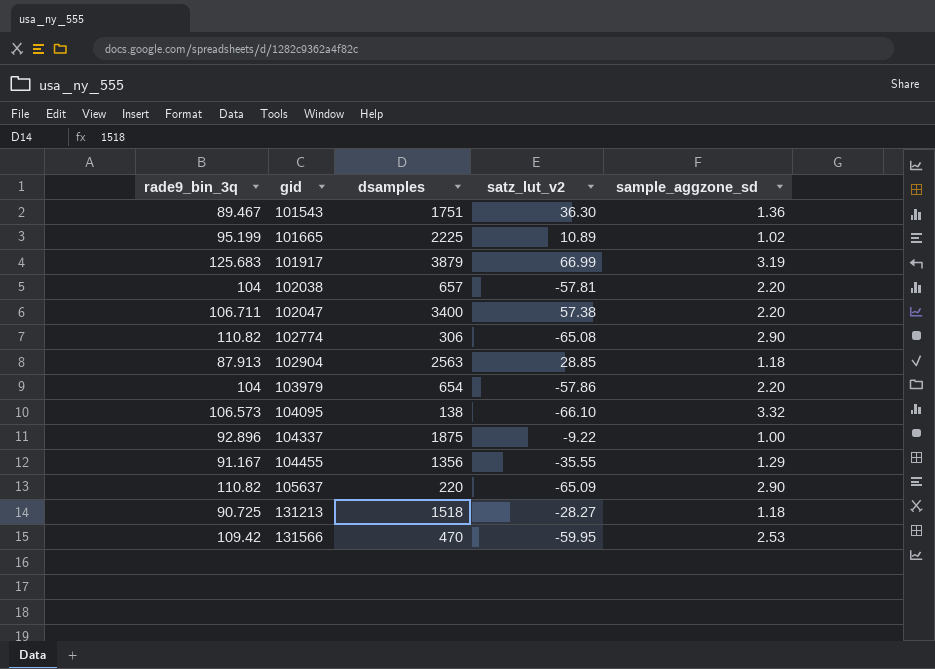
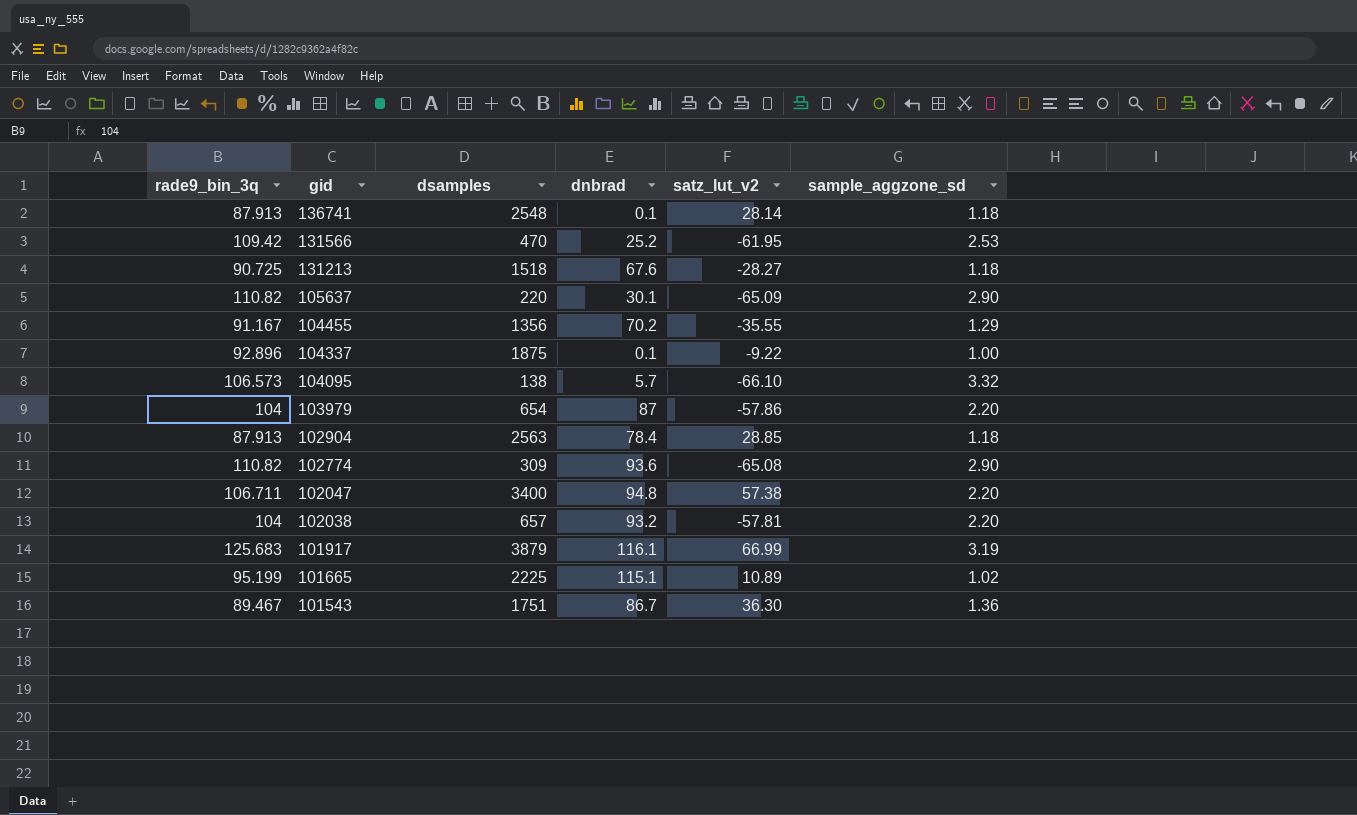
row order: gid ascending -> gid descending
column dnbrad | position: none -> 4
row 136741: none -> 87.913 | 2548 | 0.1 | 28.14 | 1.18
131566 | satz_lut_v2: -59.95 -> -61.95
102774 | dsamples: 306 -> 309

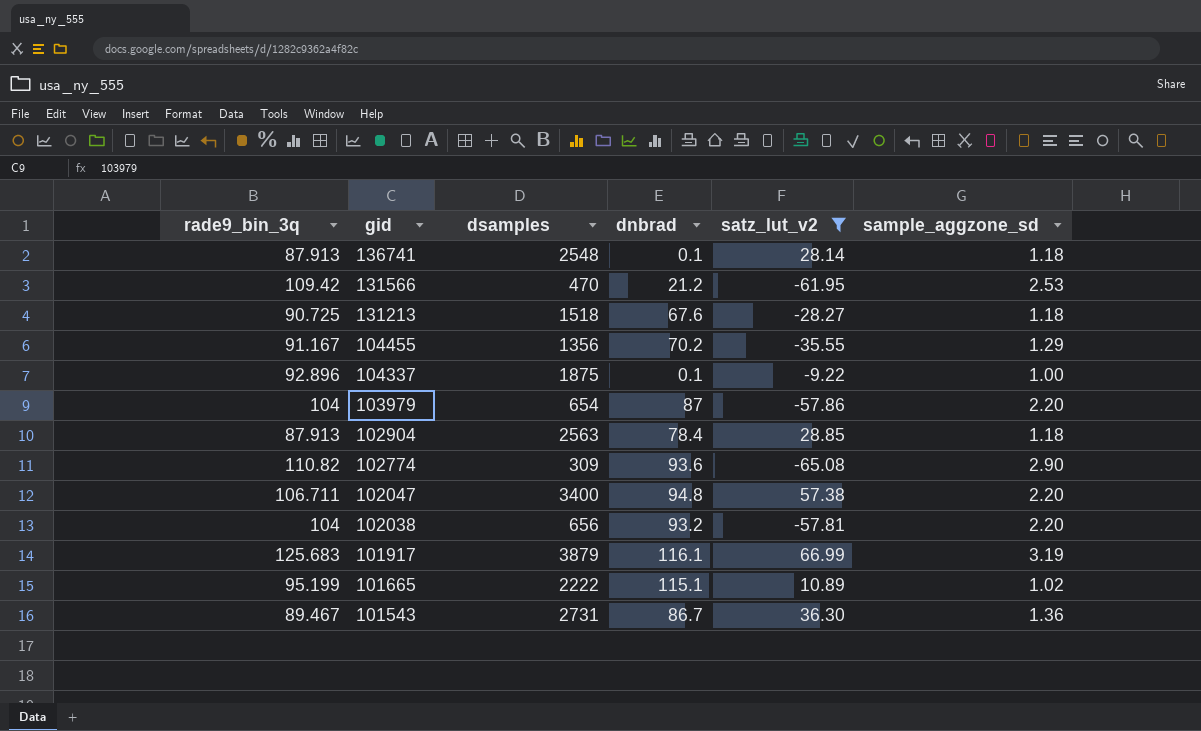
filter: none -> satz_lut_v2 >= -65.08
131566 | dnbrad: 25.2 -> 21.2
102038 | dsamples: 657 -> 656
101665 | dsamples: 2225 -> 2222
101543 | dsamples: 1751 -> 2731

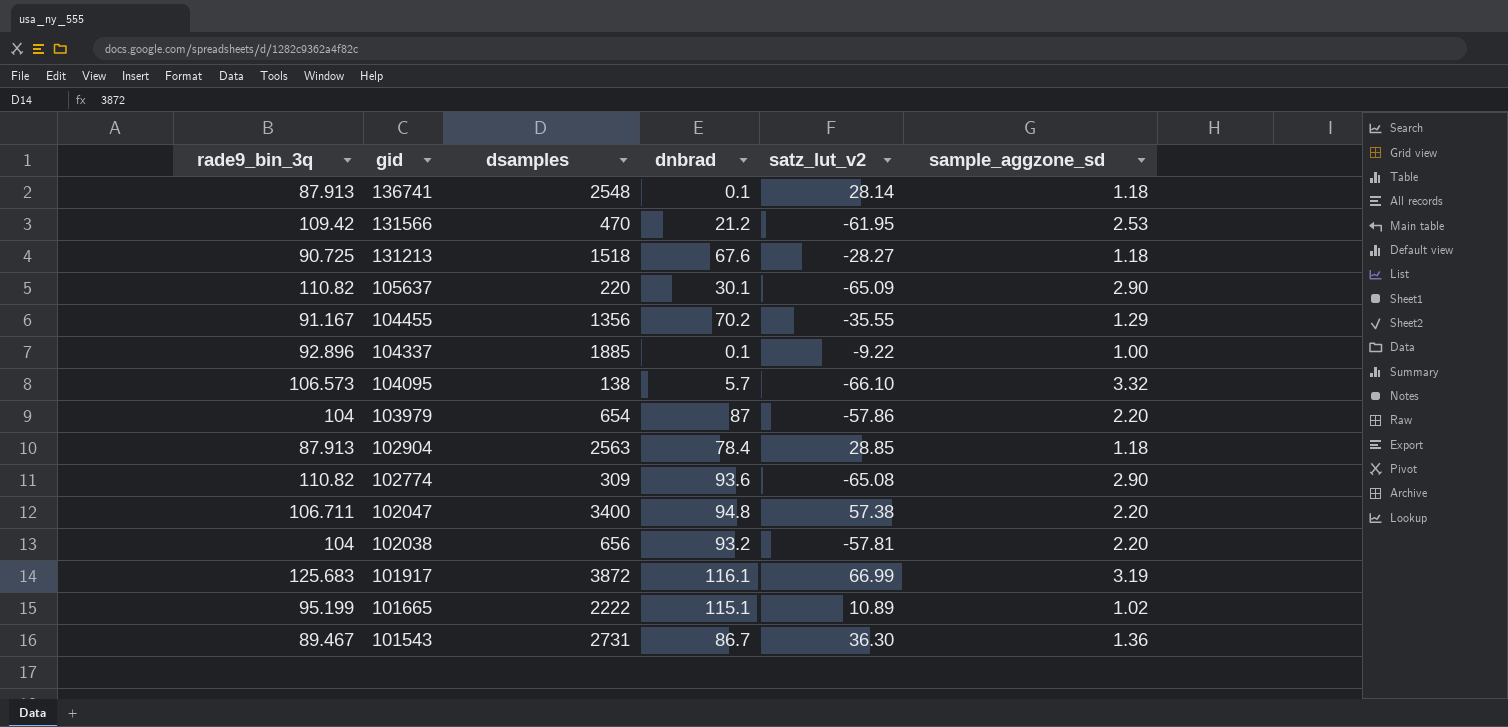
filter: satz_lut_v2 >= -65.08 -> none
104337 | dsamples: 1875 -> 1885
101917 | dsamples: 3879 -> 3872

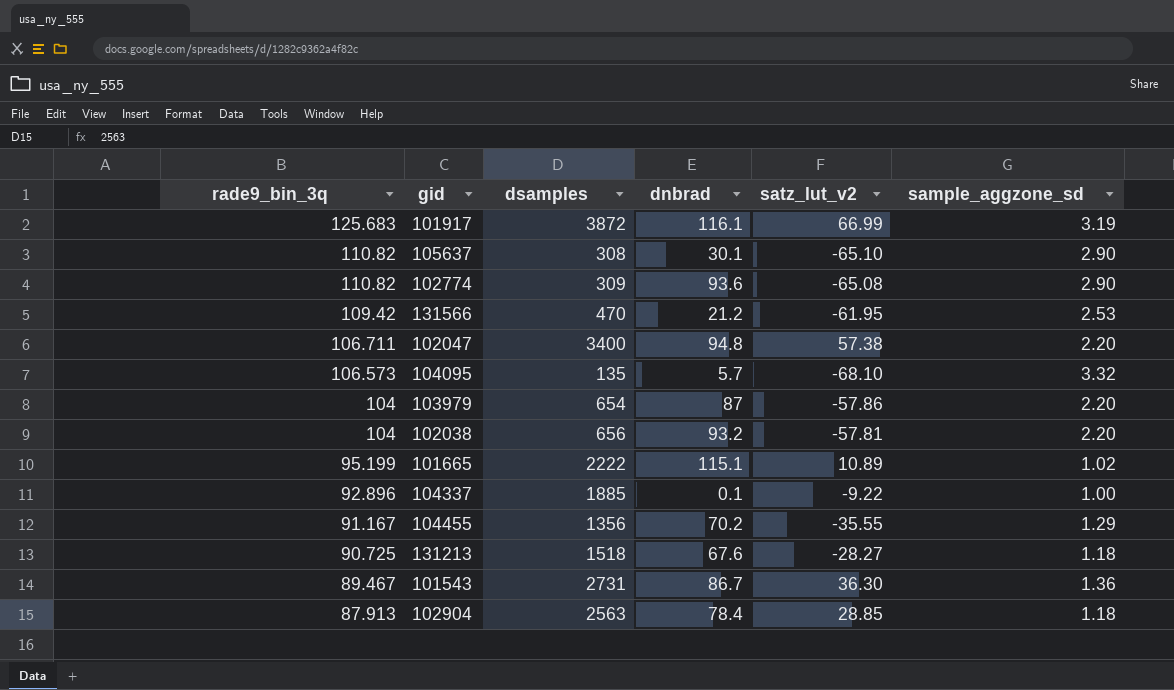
row order: gid descending -> rade9_bin_3q descending
row 136741: 87.913 | 2548 | 0.1 | 28.14 | 1.18 -> none
105637 | dsamples: 220 -> 308
105637 | satz_lut_v2: -65.09 -> -65.10
104095 | dsamples: 138 -> 135
104095 | satz_lut_v2: -66.10 -> -68.10

